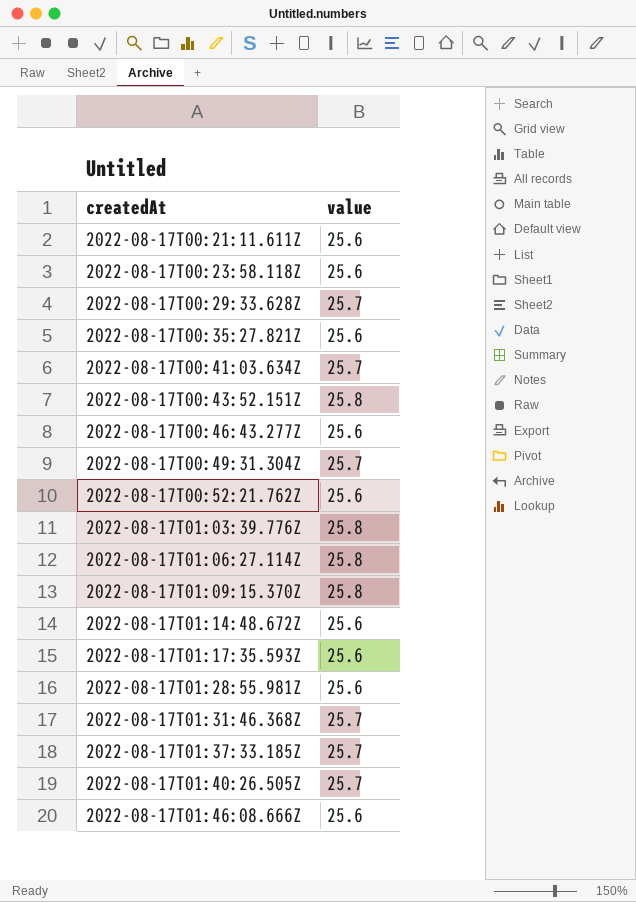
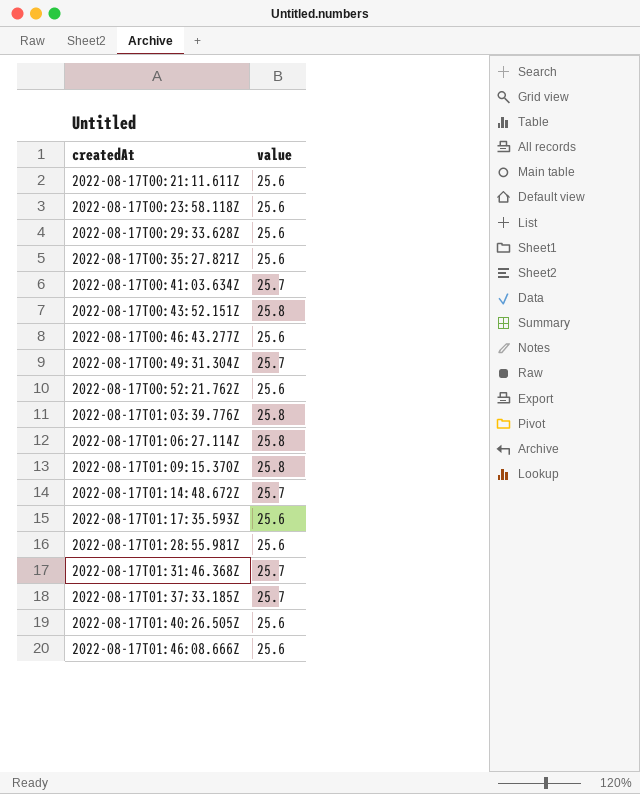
2022-08-17T00:29:33.628Z | value: 25.7 -> 25.6
2022-08-17T01:14:48.672Z | value: 25.6 -> 25.7
2022-08-17T01:40:26.505Z | value: 25.7 -> 25.6

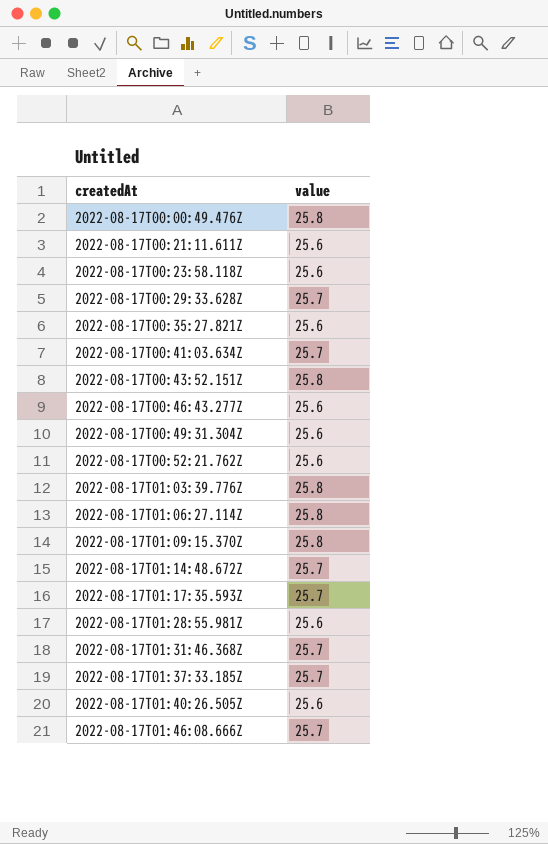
row 2022-08-17T00:00:49.476Z: none -> 25.8
2022-08-17T00:29:33.628Z | value: 25.6 -> 25.7
2022-08-17T00:49:31.304Z | value: 25.7 -> 25.6
2022-08-17T01:17:35.593Z | value: 25.6 -> 25.7
2022-08-17T01:46:08.666Z | value: 25.6 -> 25.7

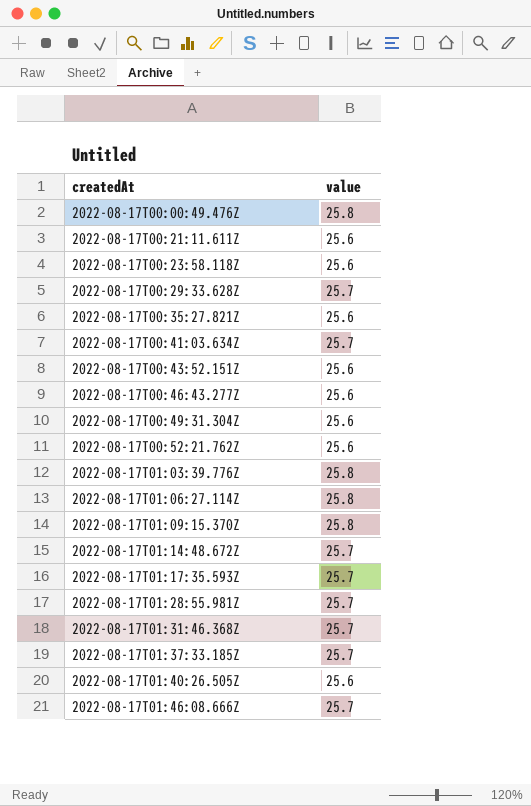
2022-08-17T00:43:52.151Z | value: 25.8 -> 25.6
2022-08-17T01:28:55.981Z | value: 25.6 -> 25.7

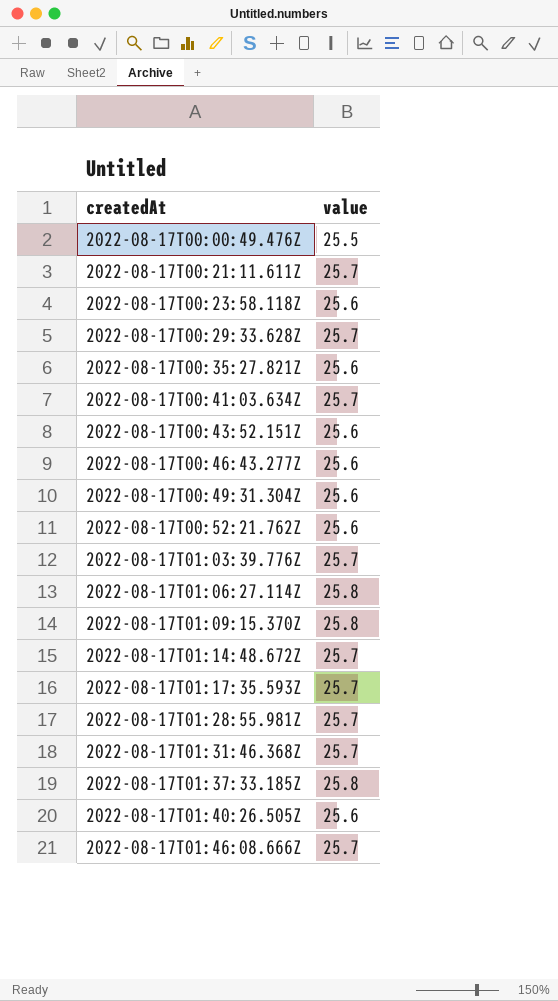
2022-08-17T00:00:49.476Z | value: 25.8 -> 25.5
2022-08-17T00:21:11.611Z | value: 25.6 -> 25.7
2022-08-17T01:03:39.776Z | value: 25.8 -> 25.7
2022-08-17T01:37:33.185Z | value: 25.7 -> 25.8

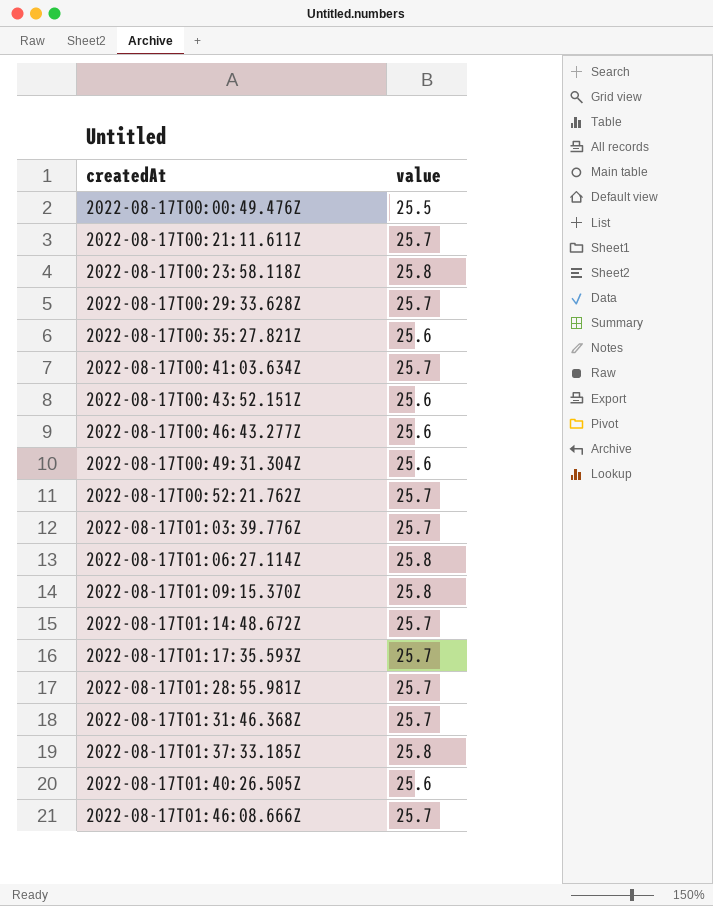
2022-08-17T00:23:58.118Z | value: 25.6 -> 25.8
2022-08-17T00:52:21.762Z | value: 25.6 -> 25.7

